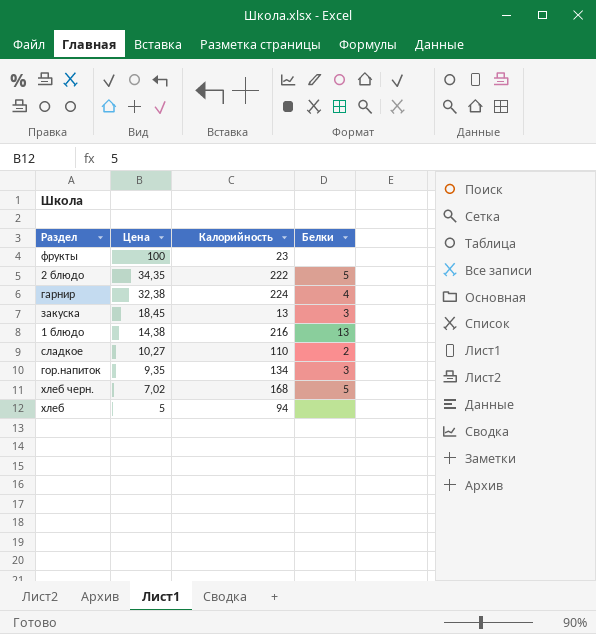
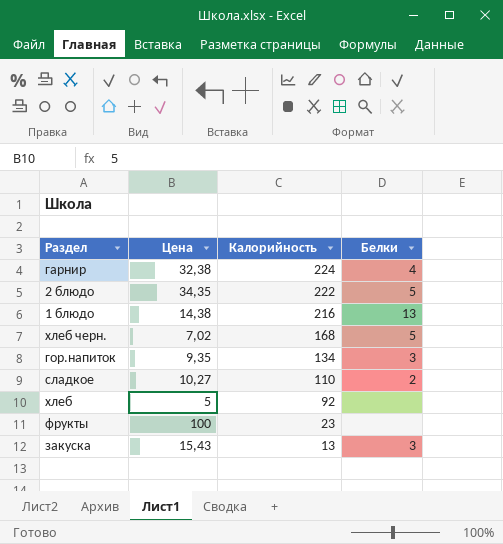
row order: Цена descending -> Калорийность descending
хлеб | Калорийность: 94 -> 92
закуска | Цена: 18,45 -> 15,43

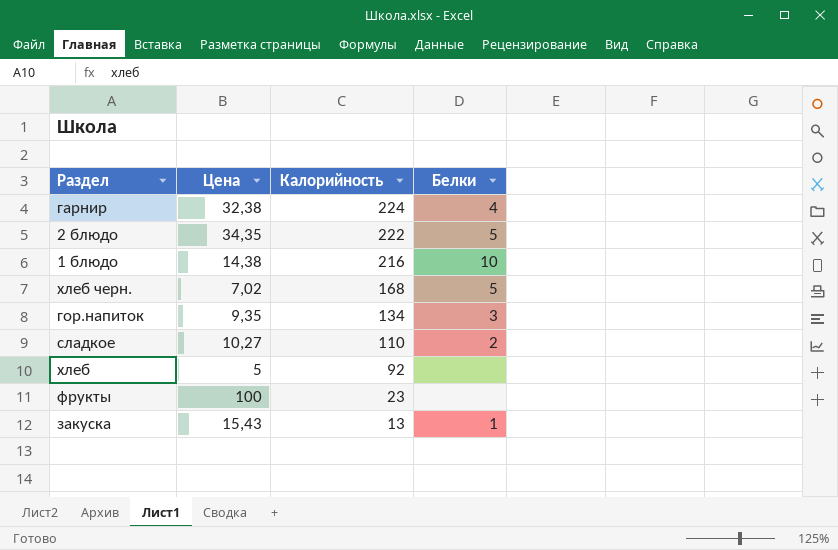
1 блюдо | Белки: 13 -> 10
закуска | Белки: 3 -> 1

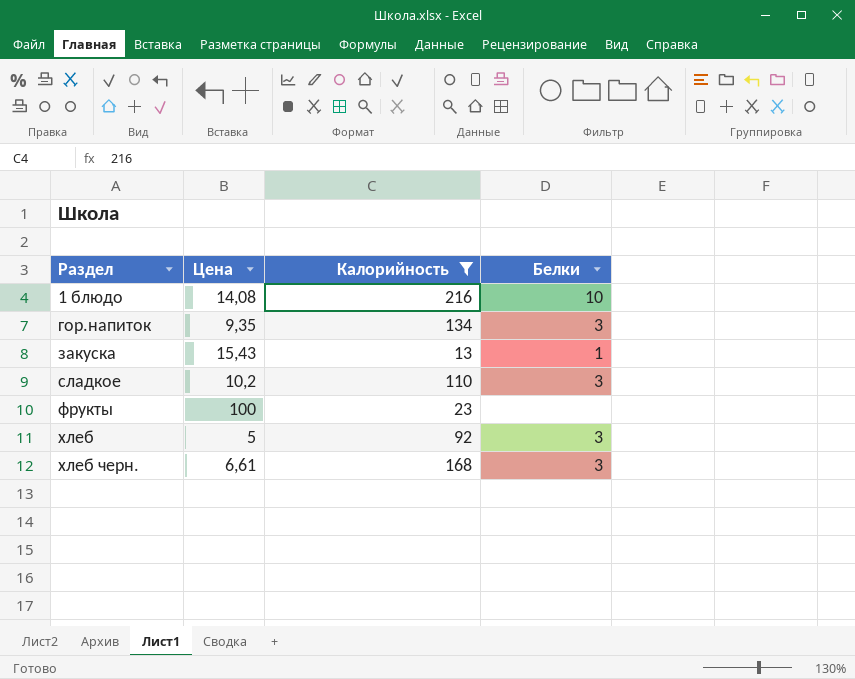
filter: none -> Калорийность <= 216
row order: Калорийность descending -> Раздел ascending
1 блюдо | Цена: 14,38 -> 14,08
сладкое | Цена: 10,27 -> 10,2
сладкое | Белки: 2 -> 3
хлеб | Белки: none -> 3
хлеб черн. | Цена: 7,02 -> 6,61
хлеб черн. | Белки: 5 -> 3

